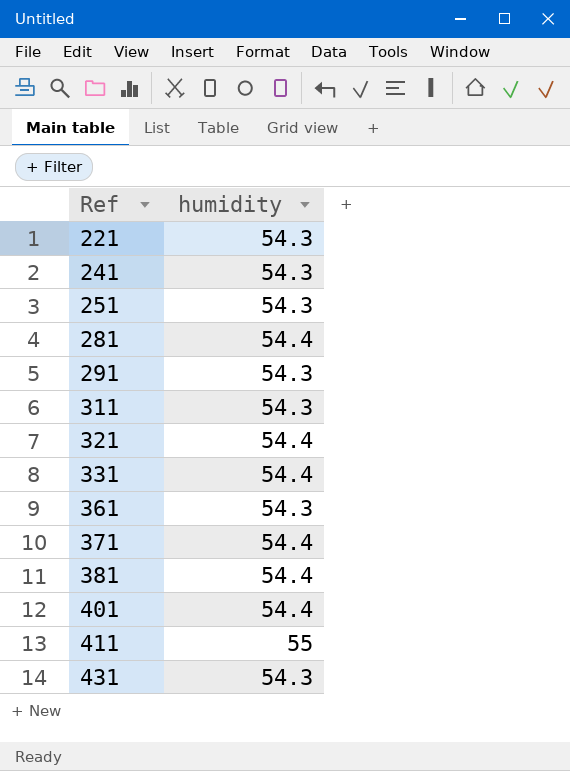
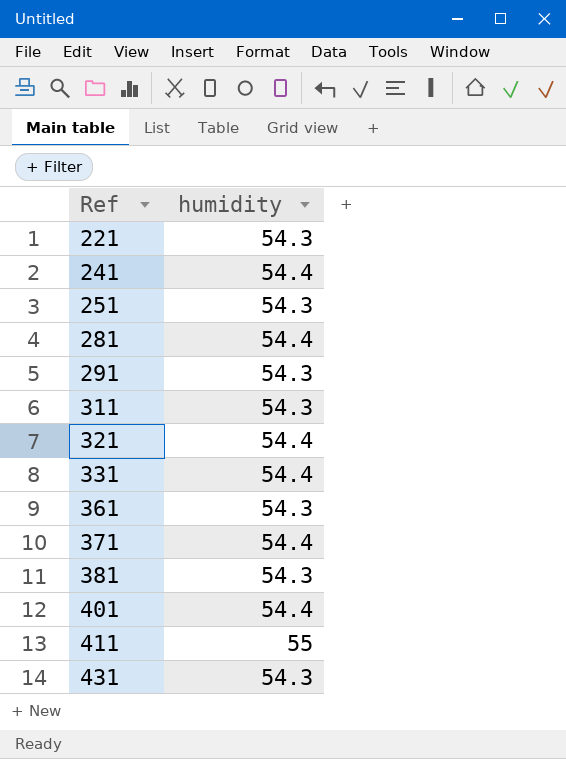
241 | humidity: 54.3 -> 54.4
381 | humidity: 54.4 -> 54.3

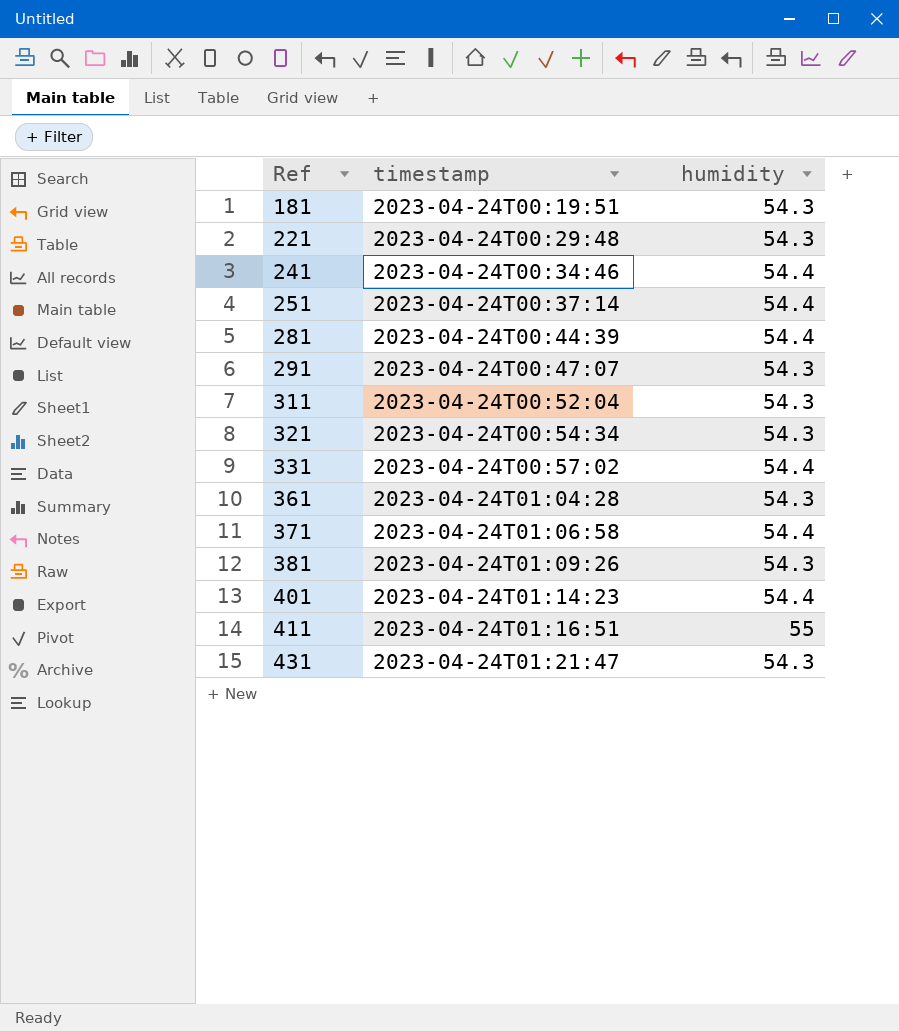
column timestamp | position: none -> 2
row 181: none -> 2023-04-24T00:19:51 | 54.3
251 | humidity: 54.3 -> 54.4
321 | humidity: 54.4 -> 54.3

